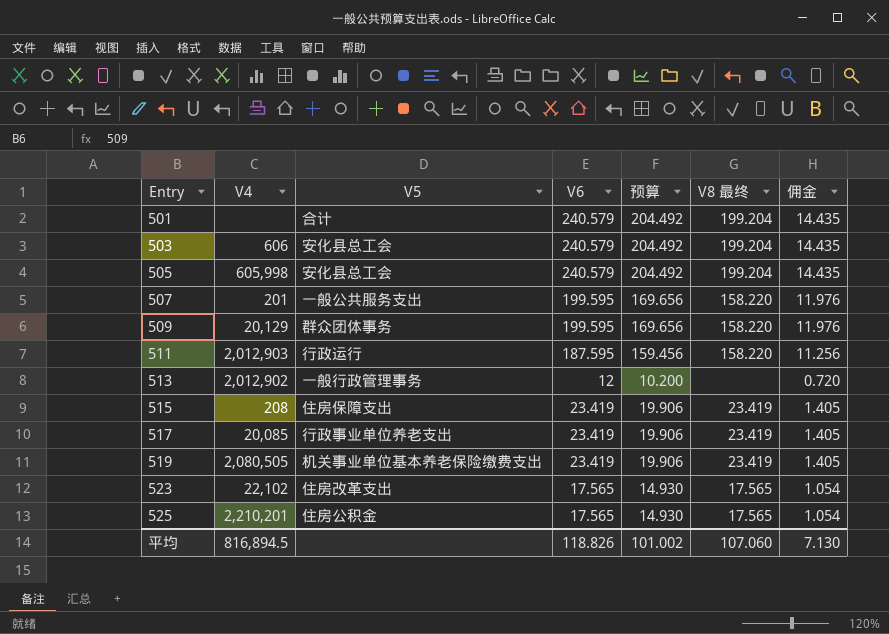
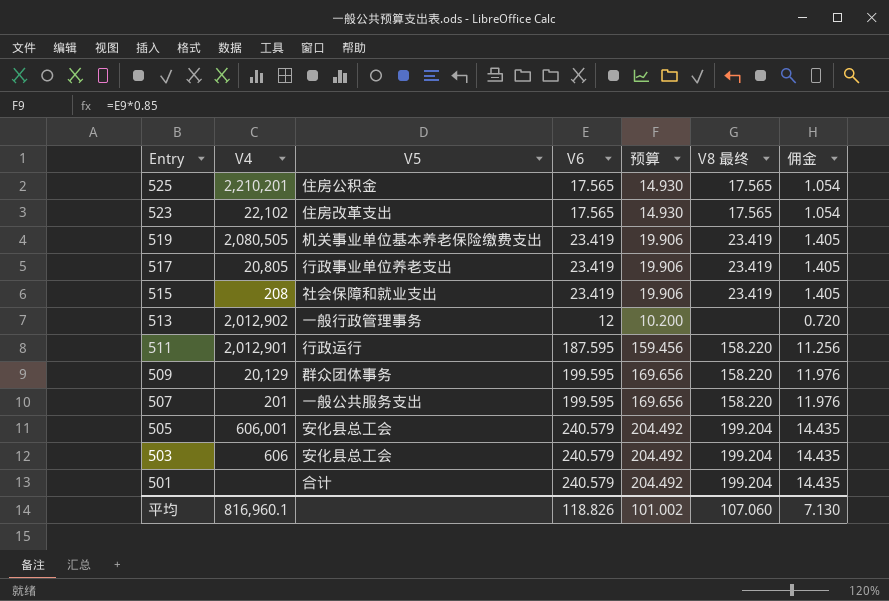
row order: Entry ascending -> Entry descending
517 | V4: 20,085 -> 20,805
515 | V5: 住房保障支出 -> 社会保障和就业支出
511 | V4: 2,012,903 -> 2,012,901
505 | V4: 605,998 -> 606,001
平均 | V4: 816,894.5 -> 816,960.1

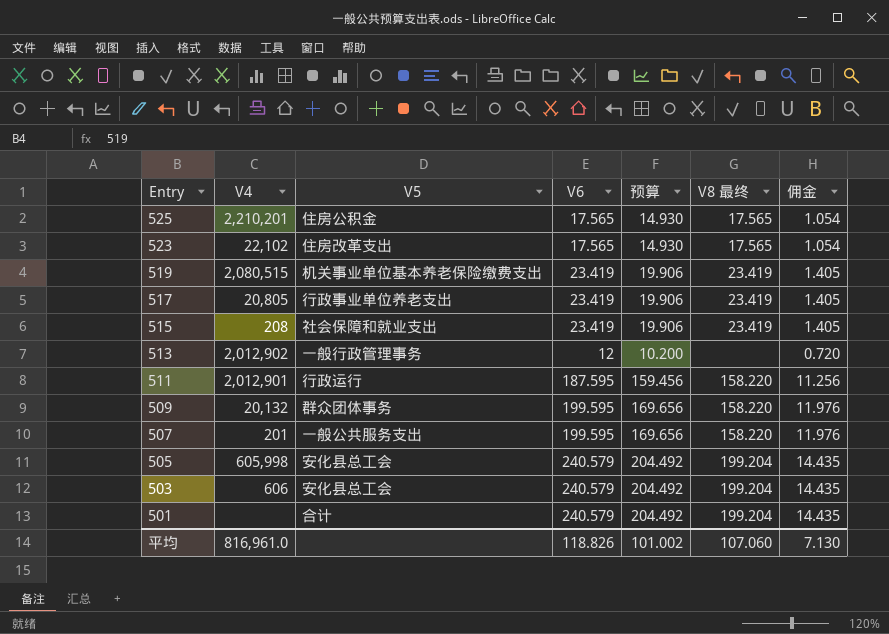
519 | V4: 2,080,505 -> 2,080,515
509 | V4: 20,129 -> 20,132
505 | V4: 606,001 -> 605,998
平均 | V4: 816,960.1 -> 816,961.0

